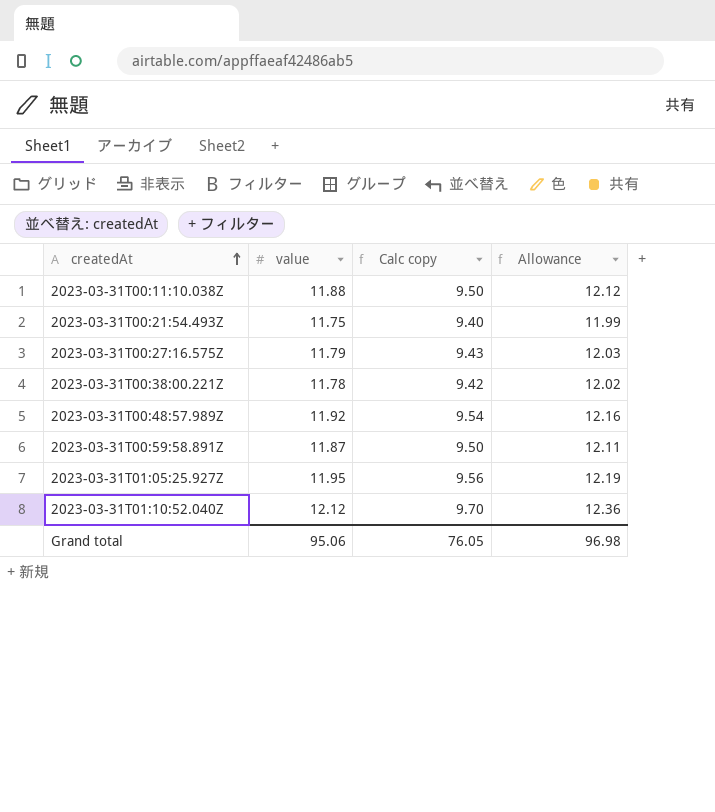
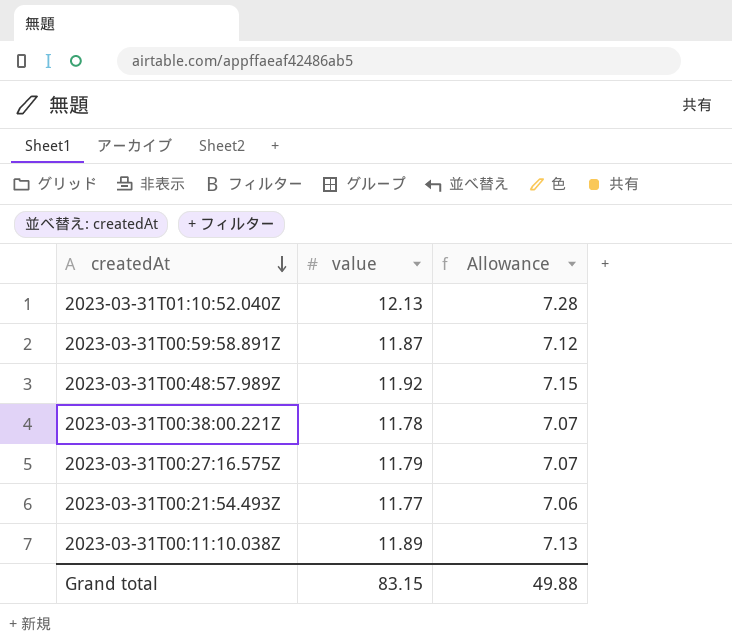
row order: createdAt ascending -> createdAt descending
column Calc copy | formula: [value] * 0.8 -> none
column Allowance | formula: [value] * 1.02 -> [value] * 0.6
row 2023-03-31T01:05:25.927Z: 11.95 | 9.56 | 12.19 -> none
2023-03-31T01:10:52.040Z | value: 12.12 -> 12.13
2023-03-31T00:21:54.493Z | value: 11.75 -> 11.77
2023-03-31T00:11:10.038Z | value: 11.88 -> 11.89
Grand total | value: 95.06 -> 83.15
Grand total | Allowance: 96.98 -> 49.88

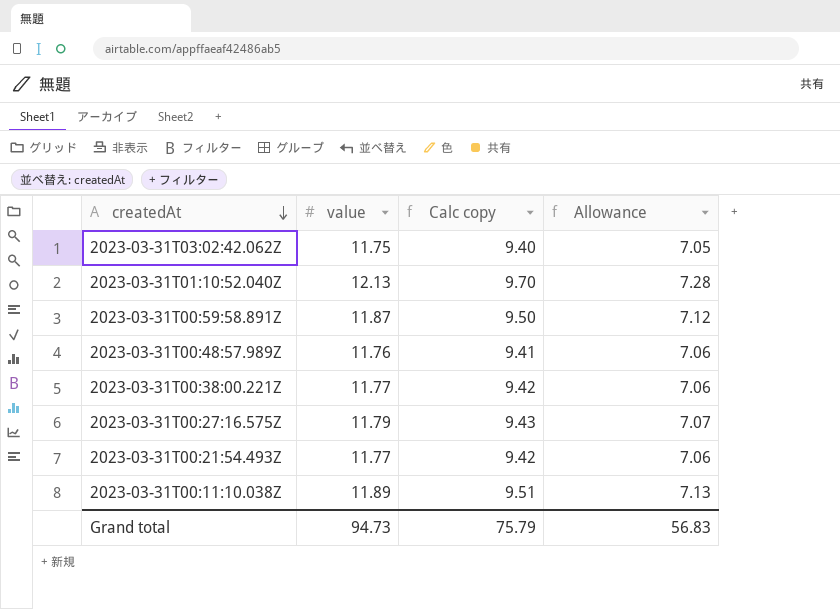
column Calc copy | formula: none -> [value] * 0.8
row 2023-03-31T03:02:42.062Z: none -> 11.75 | 9.40 | 7.05
2023-03-31T00:48:57.989Z | value: 11.92 -> 11.76
2023-03-31T00:48:57.989Z | Allowance: 7.15 -> 7.06
2023-03-31T00:38:00.221Z | value: 11.78 -> 11.77
2023-03-31T00:38:00.221Z | Allowance: 7.07 -> 7.06
Grand total | value: 83.15 -> 94.73
Grand total | Allowance: 49.88 -> 56.83

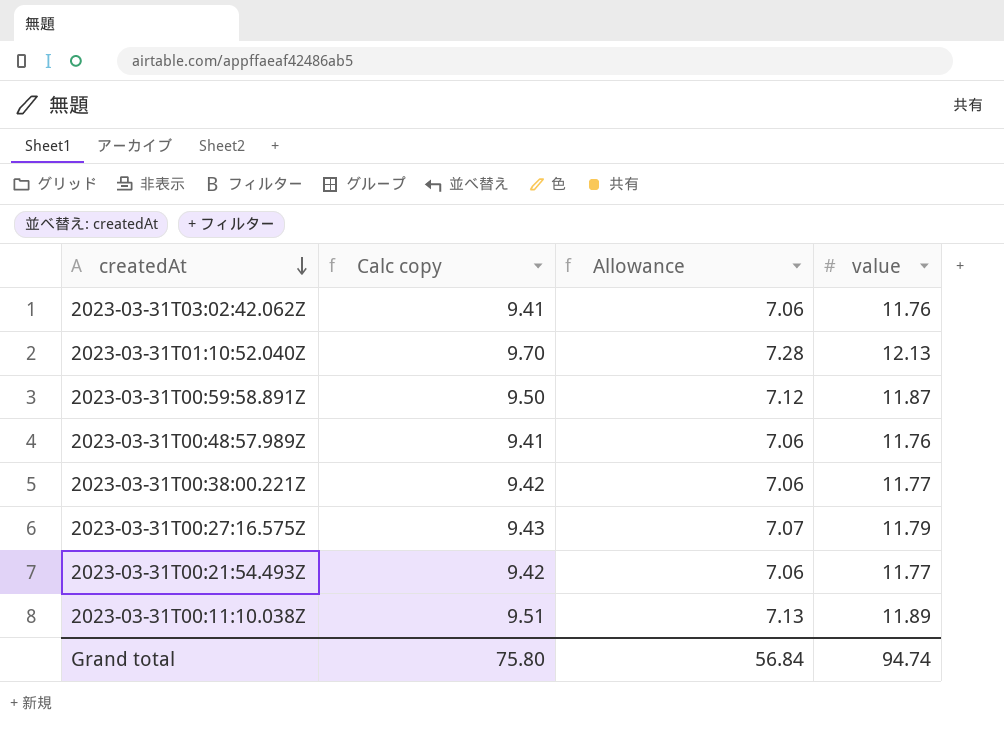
column value | position: 2 -> 4
2023-03-31T03:02:42.062Z | Calc copy: 9.40 -> 9.41
2023-03-31T03:02:42.062Z | Allowance: 7.05 -> 7.06
2023-03-31T03:02:42.062Z | value: 11.75 -> 11.76
Grand total | Calc copy: 75.79 -> 75.80
Grand total | Allowance: 56.83 -> 56.84
Grand total | value: 94.73 -> 94.74

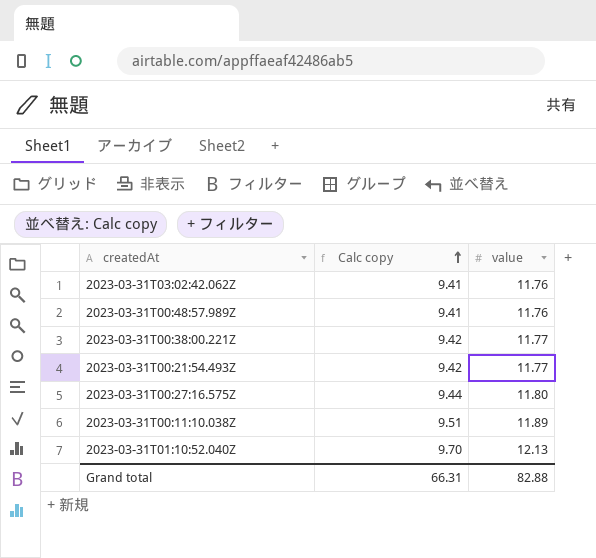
row order: createdAt descending -> Calc copy ascending
column Allowance | formula: [value] * 0.6 -> none
row 2023-03-31T00:59:58.891Z: 9.50 | 7.12 | 11.87 -> none
2023-03-31T00:27:16.575Z | Calc copy: 9.43 -> 9.44
2023-03-31T00:27:16.575Z | value: 11.79 -> 11.80
Grand total | Calc copy: 75.80 -> 66.31
Grand total | value: 94.74 -> 82.88

